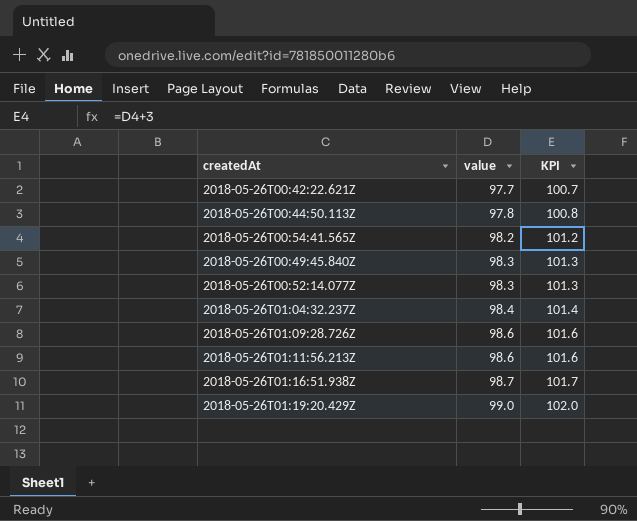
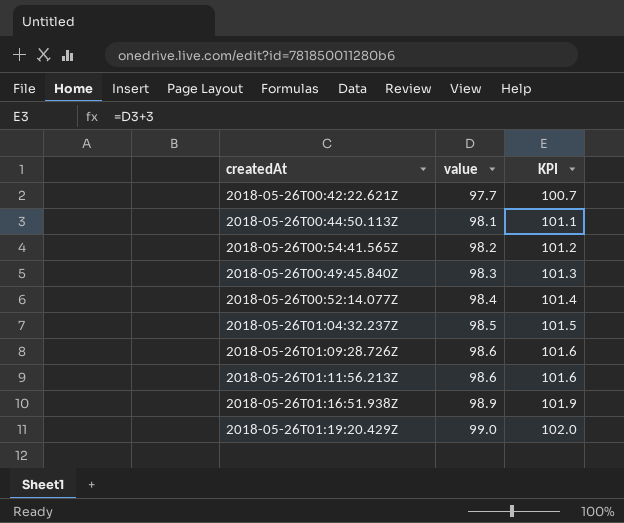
2018-05-26T00:44:50.113Z | value: 97.8 -> 98.1
2018-05-26T00:44:50.113Z | KPI: 100.8 -> 101.1
2018-05-26T00:52:14.077Z | value: 98.3 -> 98.4
2018-05-26T00:52:14.077Z | KPI: 101.3 -> 101.4
2018-05-26T01:04:32.237Z | value: 98.4 -> 98.5
2018-05-26T01:04:32.237Z | KPI: 101.4 -> 101.5
2018-05-26T01:16:51.938Z | value: 98.7 -> 98.9
2018-05-26T01:16:51.938Z | KPI: 101.7 -> 101.9

